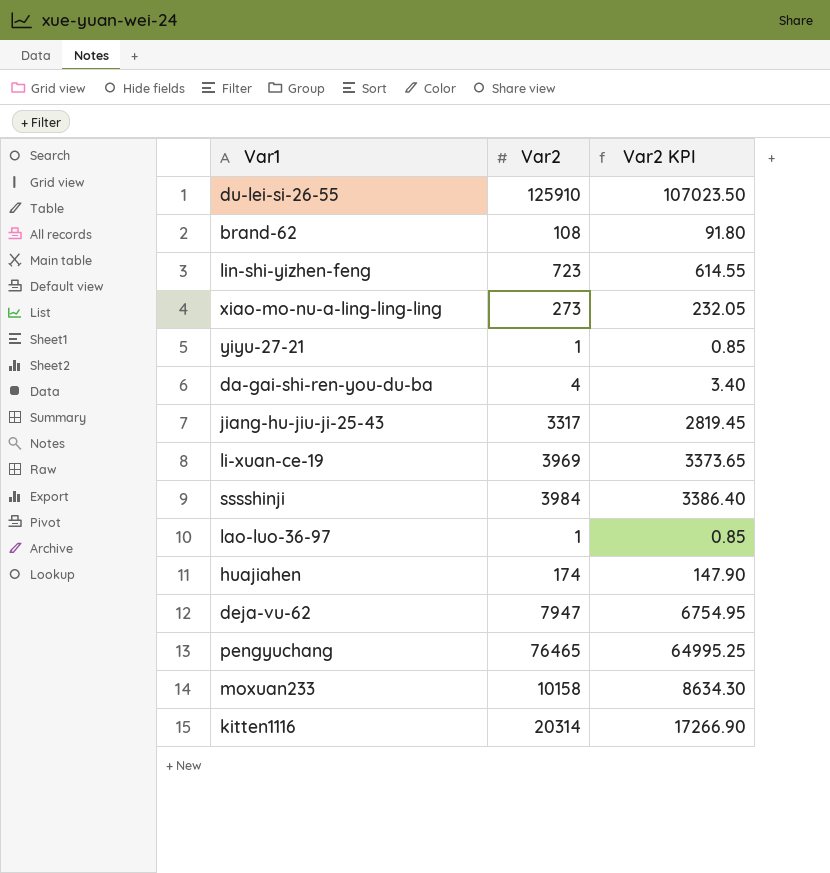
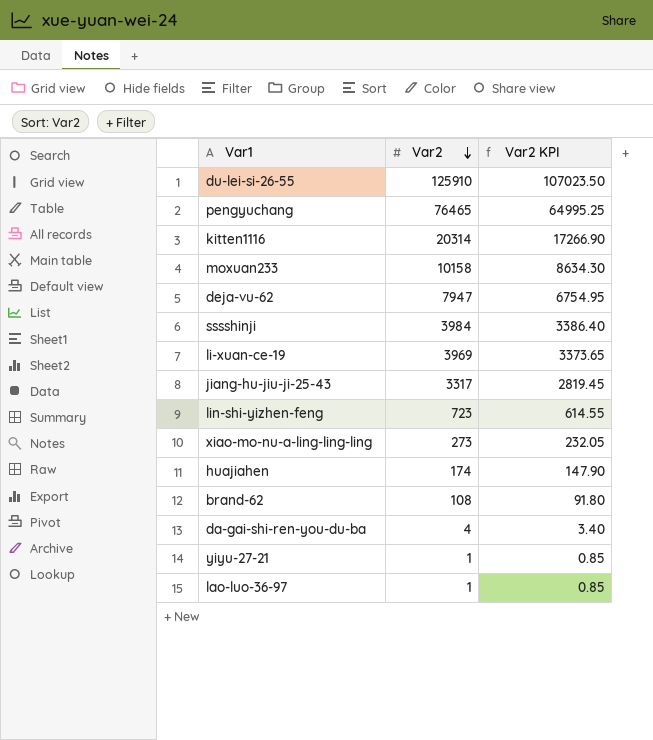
row order: none -> Var2 descending

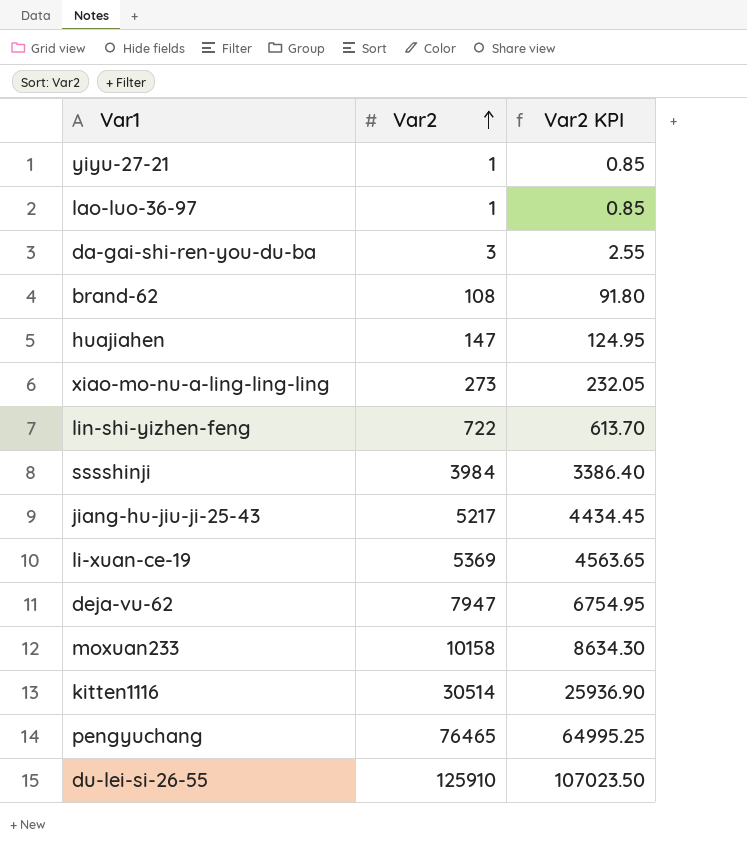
row order: Var2 descending -> Var2 ascending
da-gai-shi-ren-you-du-ba | Var2: 4 -> 3
da-gai-shi-ren-you-du-ba | Var2 KPI: 3.40 -> 2.55
huajiahen | Var2: 174 -> 147
huajiahen | Var2 KPI: 147.90 -> 124.95
lin-shi-yizhen-feng | Var2: 723 -> 722
lin-shi-yizhen-feng | Var2 KPI: 614.55 -> 613.70
jiang-hu-jiu-ji-25-43 | Var2: 3317 -> 5217
jiang-hu-jiu-ji-25-43 | Var2 KPI: 2819.45 -> 4434.45
li-xuan-ce-19 | Var2: 3969 -> 5369
li-xuan-ce-19 | Var2 KPI: 3373.65 -> 4563.65
kitten1116 | Var2: 20314 -> 30514
kitten1116 | Var2 KPI: 17266.90 -> 25936.90

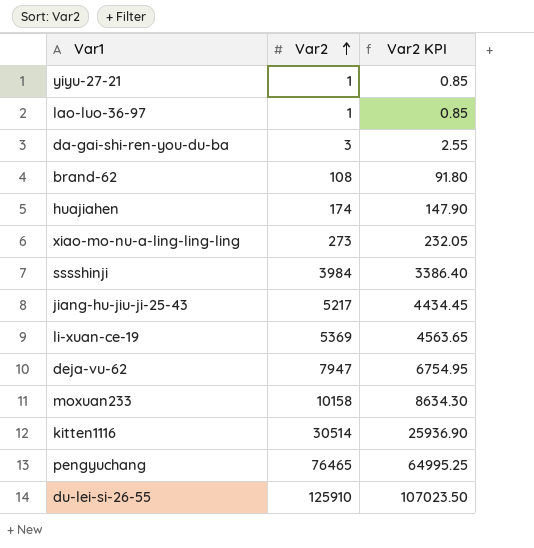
row lin-shi-yizhen-feng: 722 | 613.70 -> none
huajiahen | Var2: 147 -> 174
huajiahen | Var2 KPI: 124.95 -> 147.90

